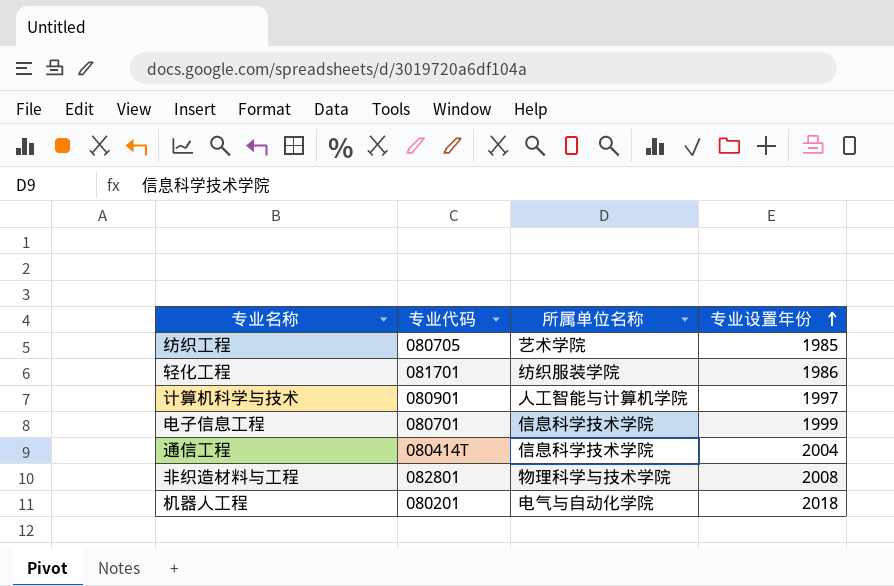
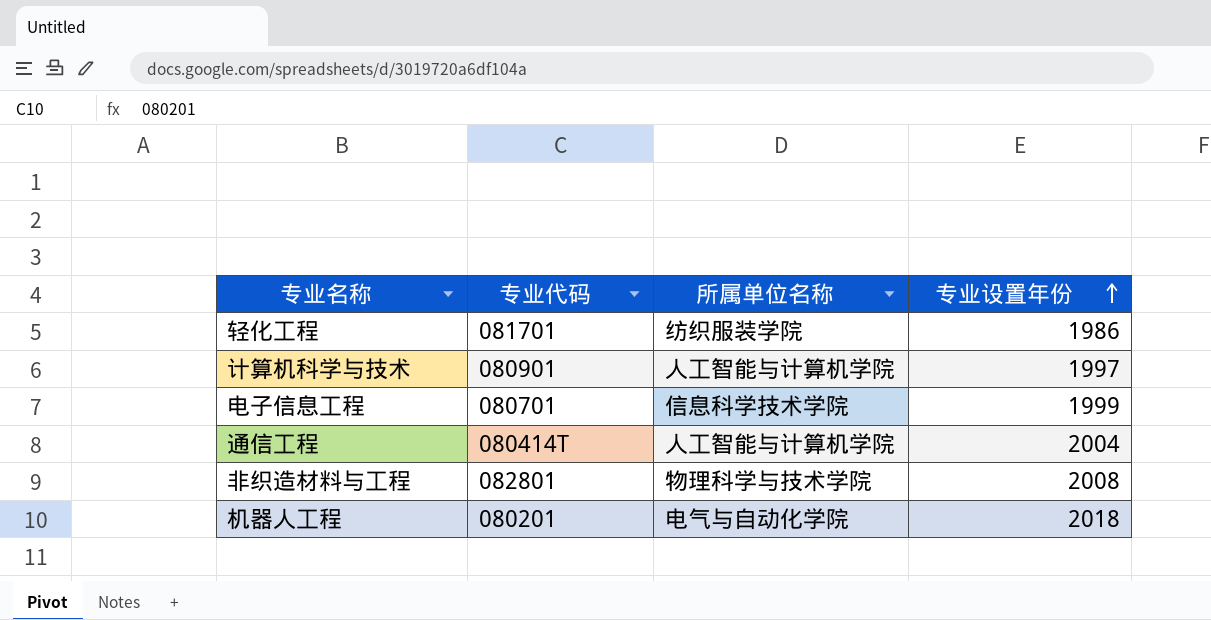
row 纺织工程: 080705 | 艺术学院 | 1985 -> none
通信工程 | 所属单位名称: 信息科学技术学院 -> 人工智能与计算机学院

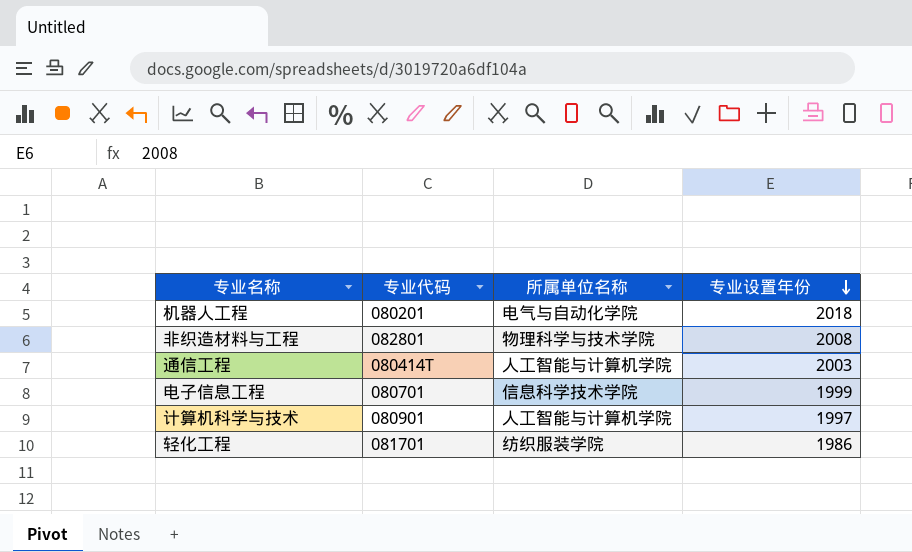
row order: 专业设置年份 ascending -> 专业设置年份 descending
通信工程 | 专业设置年份: 2004 -> 2003

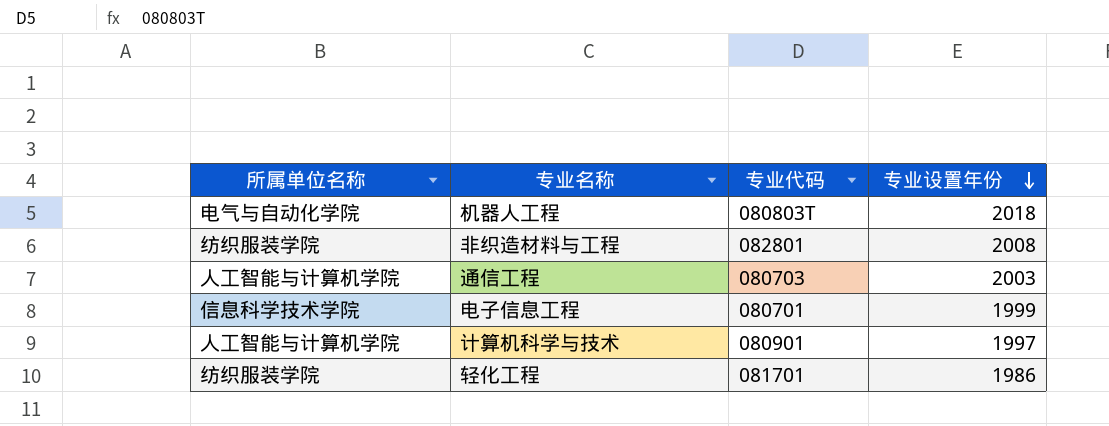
column 所属单位名称 | position: 3 -> 1
机器人工程 | 专业代码: 080201 -> 080803T
非织造材料与工程 | 所属单位名称: 物理科学与技术学院 -> 纺织服装学院
通信工程 | 专业代码: 080414T -> 080703

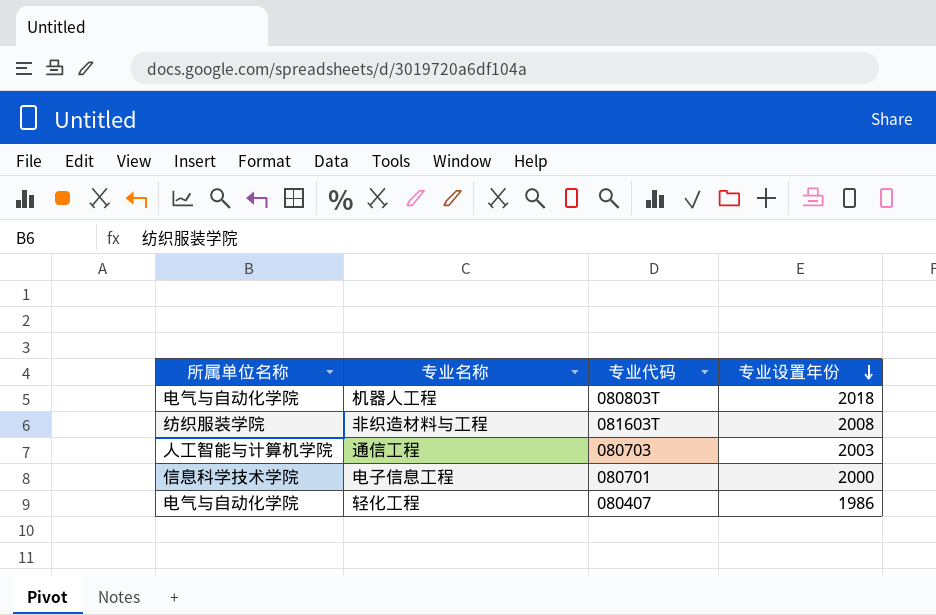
row 计算机科学与技术: 人工智能与计算机学院 | 080901 | 1997 -> none
非织造材料与工程 | 专业代码: 082801 -> 081603T
电子信息工程 | 专业设置年份: 1999 -> 2000
轻化工程 | 所属单位名称: 纺织服装学院 -> 电气与自动化学院
轻化工程 | 专业代码: 081701 -> 080407

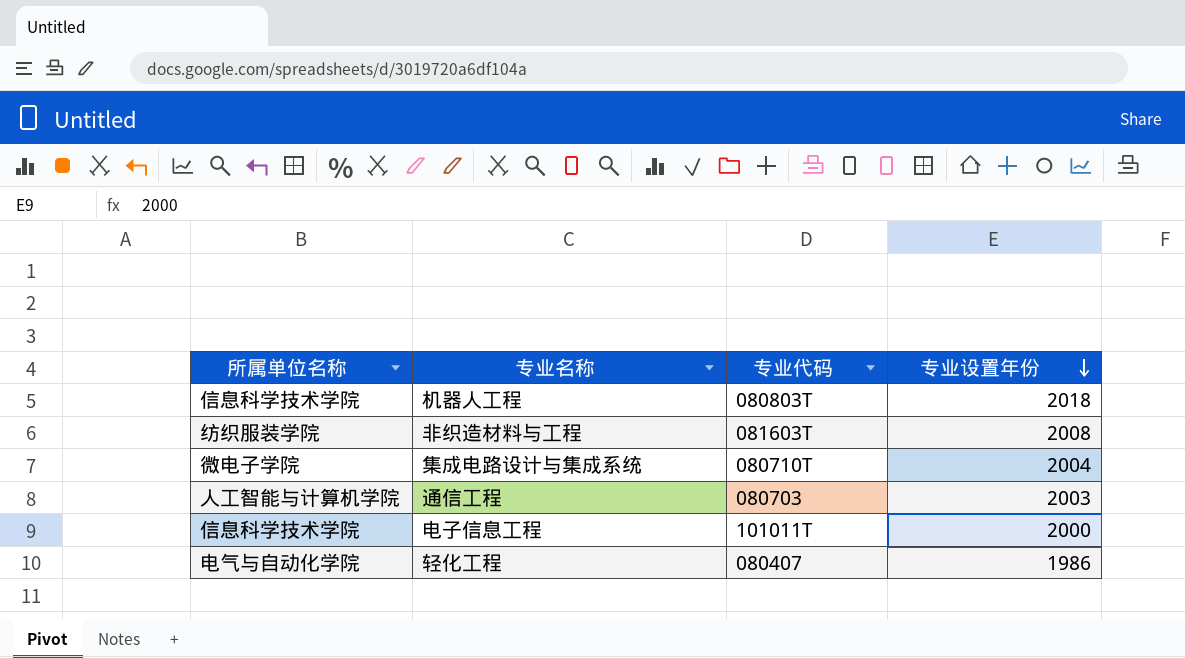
机器人工程 | 所属单位名称: 电气与自动化学院 -> 信息科学技术学院
row 集成电路设计与集成系统: none -> 微电子学院 | 080710T | 2004
电子信息工程 | 专业代码: 080701 -> 101011T

